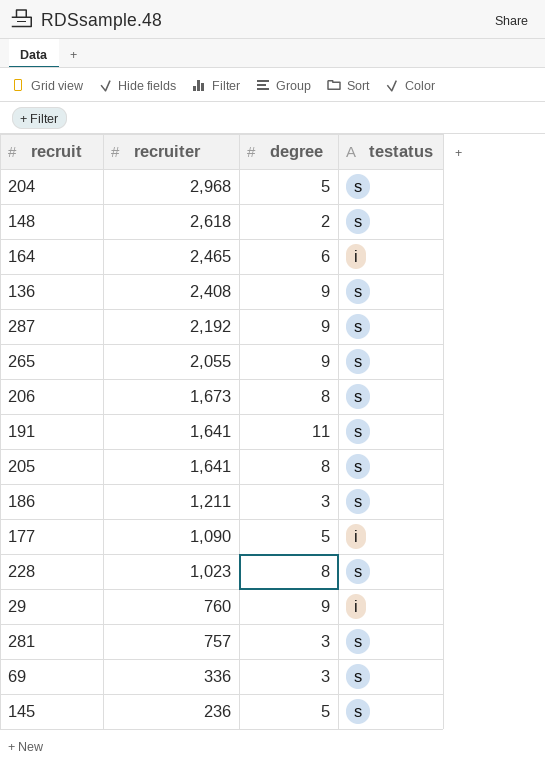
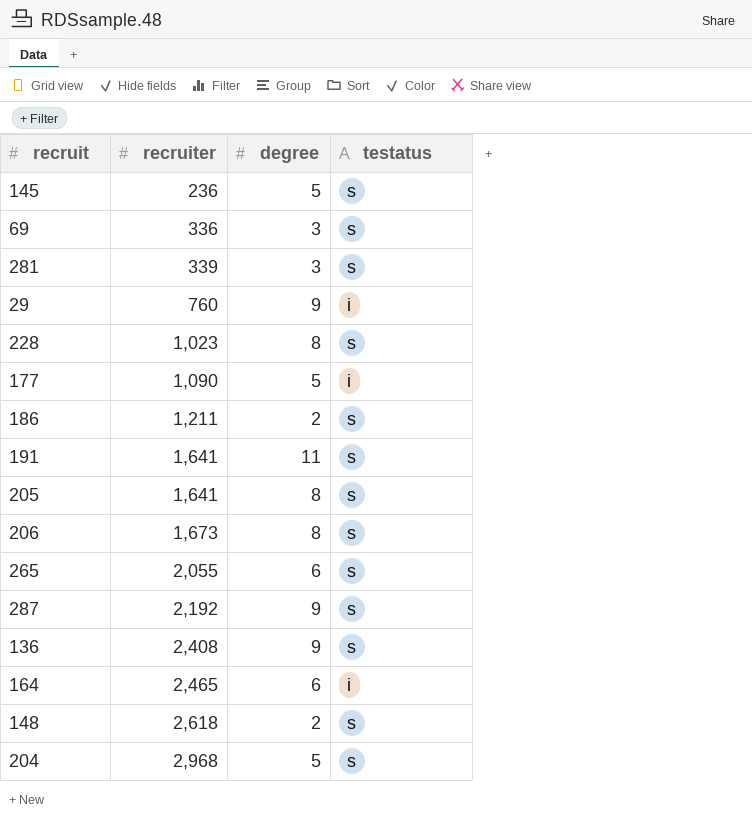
row order: recruiter descending -> recruiter ascending
281 | recruiter: 757 -> 339
186 | degree: 3 -> 2
265 | degree: 9 -> 6

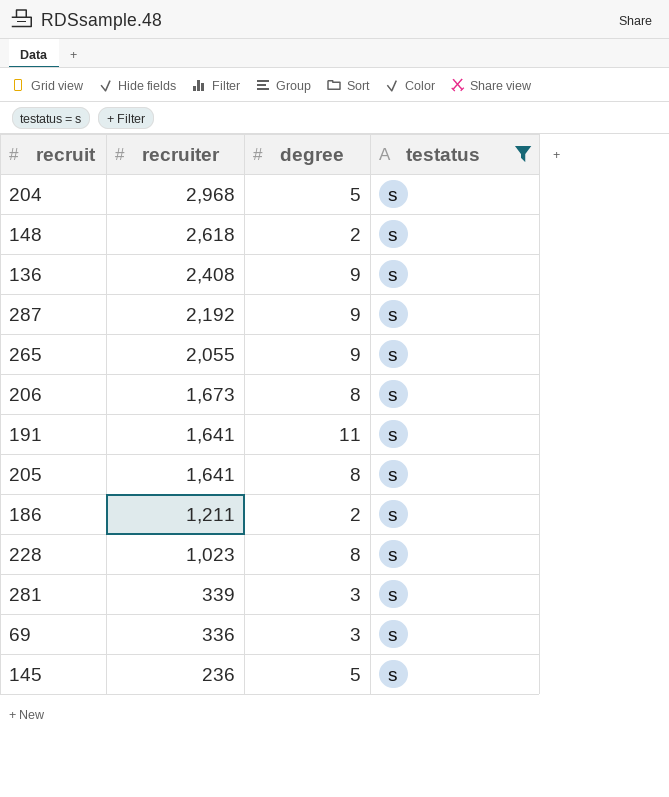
filter: none -> testatus = s
row order: recruiter ascending -> recruiter descending
265 | degree: 6 -> 9

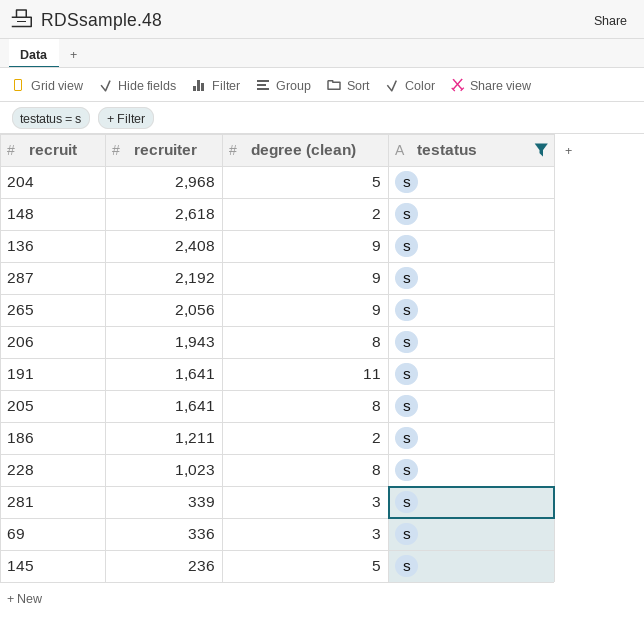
column name: degree -> degree (clean)
265 | recruiter: 2,055 -> 2,056
206 | recruiter: 1,673 -> 1,943

